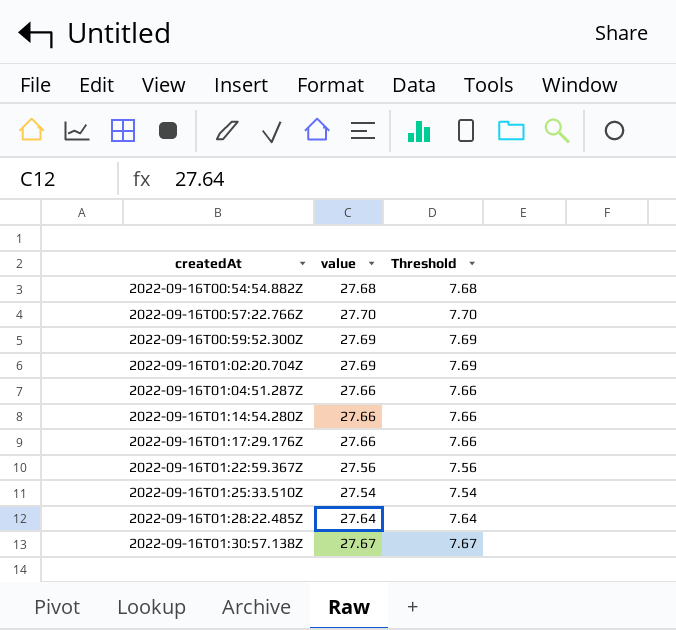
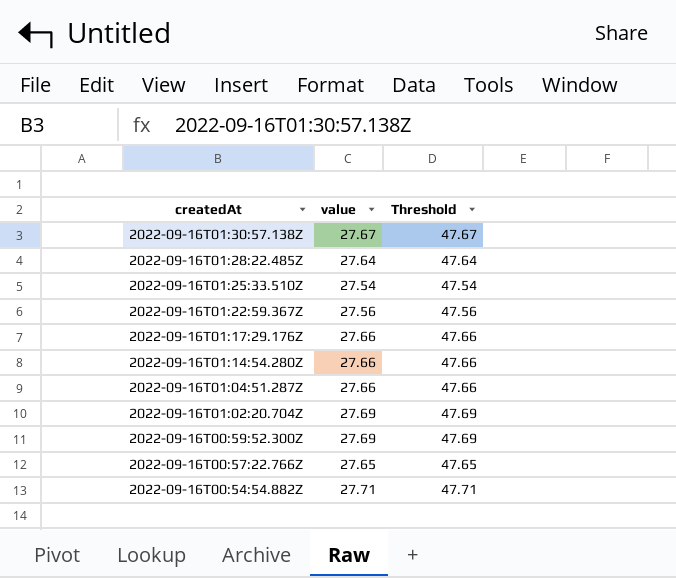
row order: createdAt ascending -> createdAt descending
column Threshold | formula: [value] - 20 -> [value] + 20
2022-09-16T00:57:22.766Z | value: 27.70 -> 27.65
2022-09-16T00:54:54.882Z | value: 27.68 -> 27.71

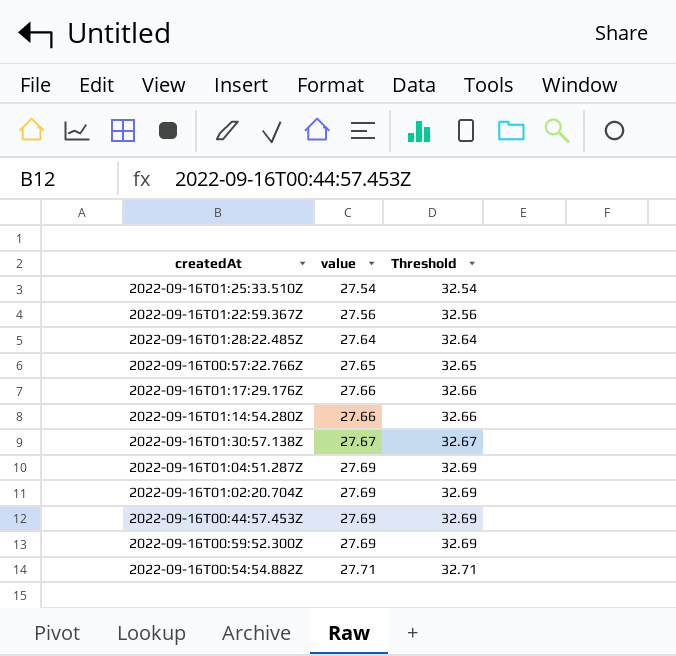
row order: createdAt descending -> value ascending
column Threshold | formula: [value] + 20 -> [value] + 5
2022-09-16T01:04:51.287Z | value: 27.66 -> 27.69
row 2022-09-16T00:44:57.453Z: none -> 27.69 | 32.69

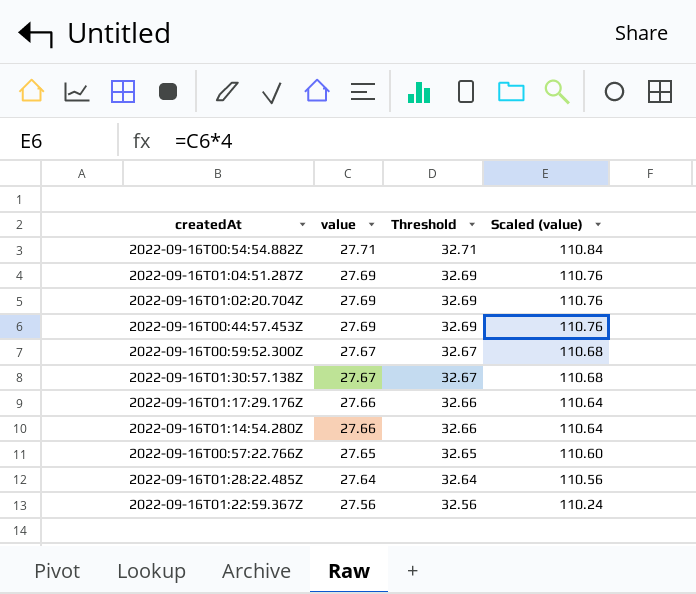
row order: value ascending -> value descending
column Scaled (value) | formula: none -> [value] * 4
row 2022-09-16T01:25:33.510Z: 27.54 | 32.54 -> none
2022-09-16T00:59:52.300Z | value: 27.69 -> 27.67
2022-09-16T00:59:52.300Z | Threshold: 32.69 -> 32.67

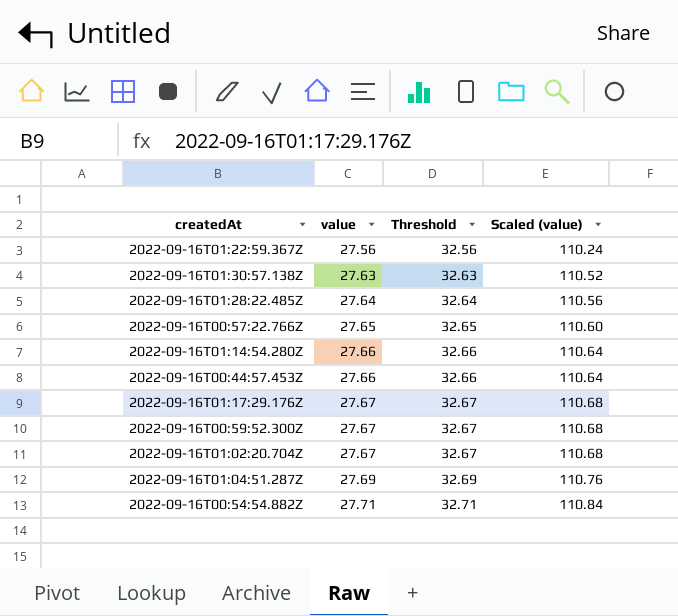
row order: value descending -> value ascending
2022-09-16T01:30:57.138Z | value: 27.67 -> 27.63
2022-09-16T01:30:57.138Z | Threshold: 32.67 -> 32.63
2022-09-16T01:30:57.138Z | Scaled (value): 110.68 -> 110.52
2022-09-16T00:44:57.453Z | value: 27.69 -> 27.66
2022-09-16T00:44:57.453Z | Threshold: 32.69 -> 32.66
2022-09-16T00:44:57.453Z | Scaled (value): 110.76 -> 110.64
2022-09-16T01:17:29.176Z | value: 27.66 -> 27.67
2022-09-16T01:17:29.176Z | Threshold: 32.66 -> 32.67
2022-09-16T01:17:29.176Z | Scaled (value): 110.64 -> 110.68
2022-09-16T01:02:20.704Z | value: 27.69 -> 27.67
2022-09-16T01:02:20.704Z | Threshold: 32.69 -> 32.67
2022-09-16T01:02:20.704Z | Scaled (value): 110.76 -> 110.68

